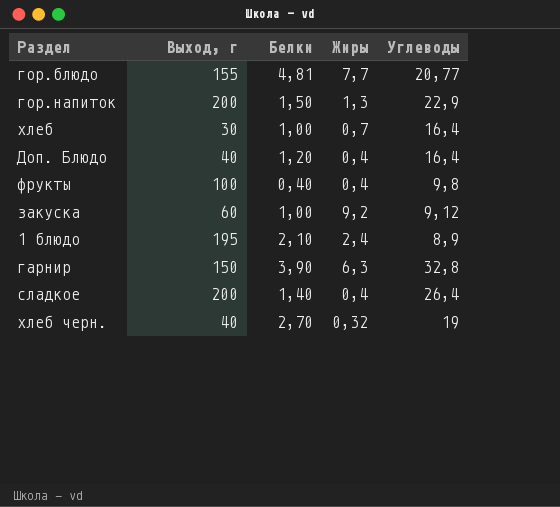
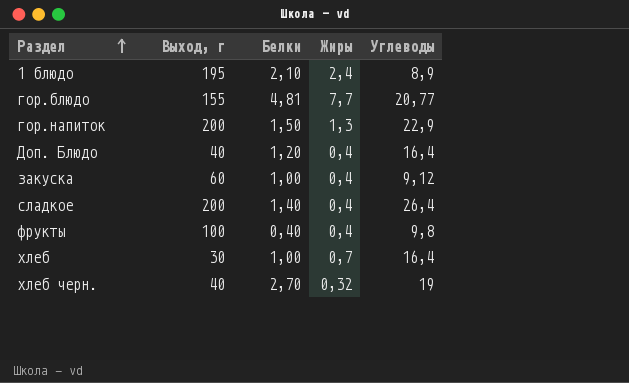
row order: none -> Раздел ascending
row гарнир: 150 | 3,90 | 6,3 | 32,8 -> none
закуска | Жиры: 9,2 -> 0,4

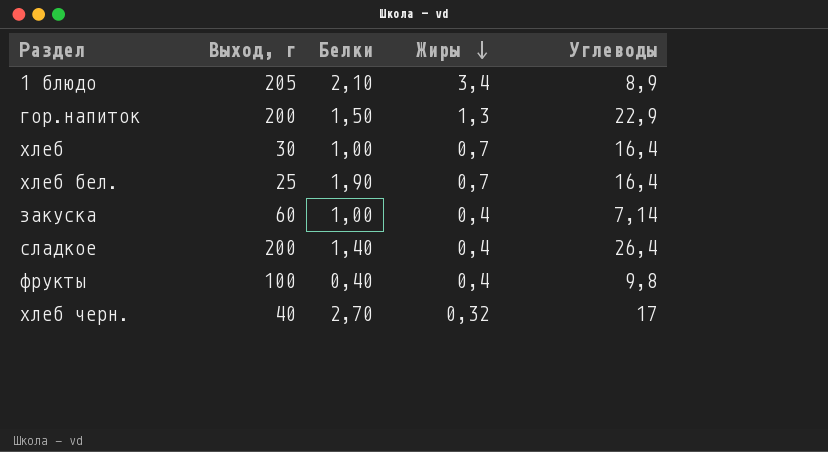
row order: Раздел ascending -> Жиры descending
row гор.блюдо: 155 | 4,81 | 7,7 | 20,77 -> none
row Доп. Блюдо: 40 | 1,20 | 0,4 | 16,4 -> none
1 блюдо | Выход, г: 195 -> 205
1 блюдо | Жиры: 2,4 -> 3,4
row хлеб бел.: none -> 25 | 1,90 | 0,7 | 16,4
закуска | Углеводы: 9,12 -> 7,14
хлеб черн. | Углеводы: 19 -> 17

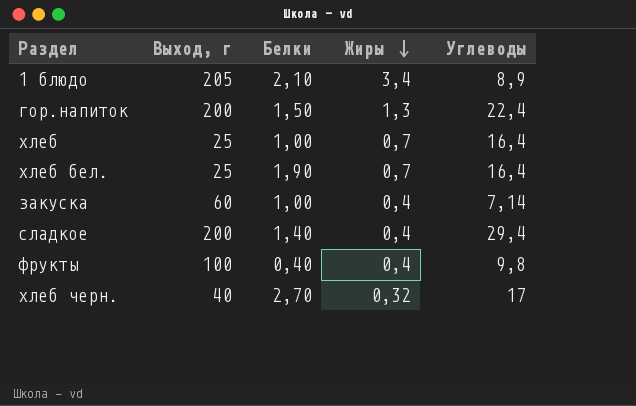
гор.напиток | Углеводы: 22,9 -> 22,4
хлеб | Выход, г: 30 -> 25
сладкое | Углеводы: 26,4 -> 29,4

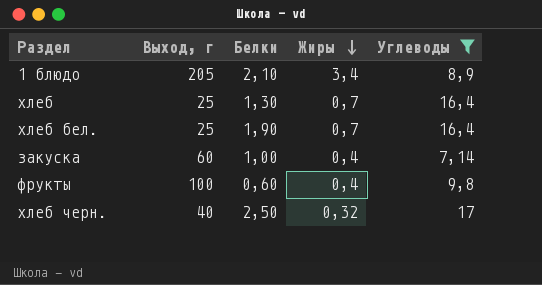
filter: none -> Углеводы <= 17
хлеб | Белки: 1,00 -> 1,30
фрукты | Белки: 0,40 -> 0,60
хлеб черн. | Белки: 2,70 -> 2,50

